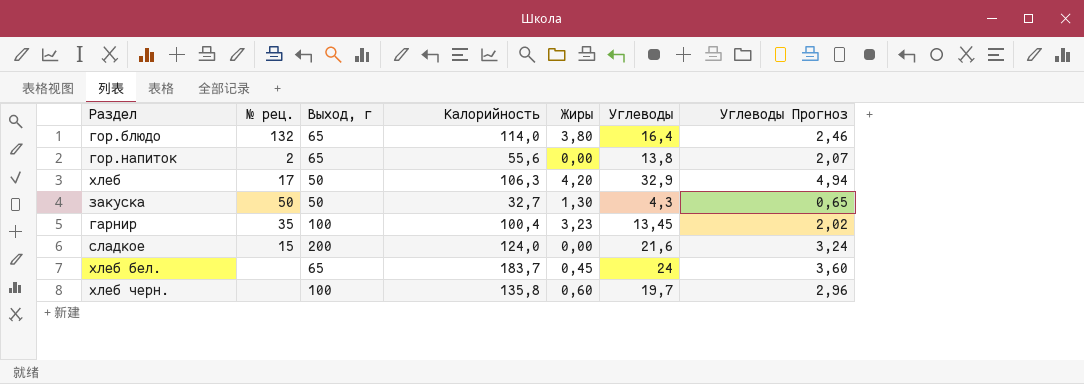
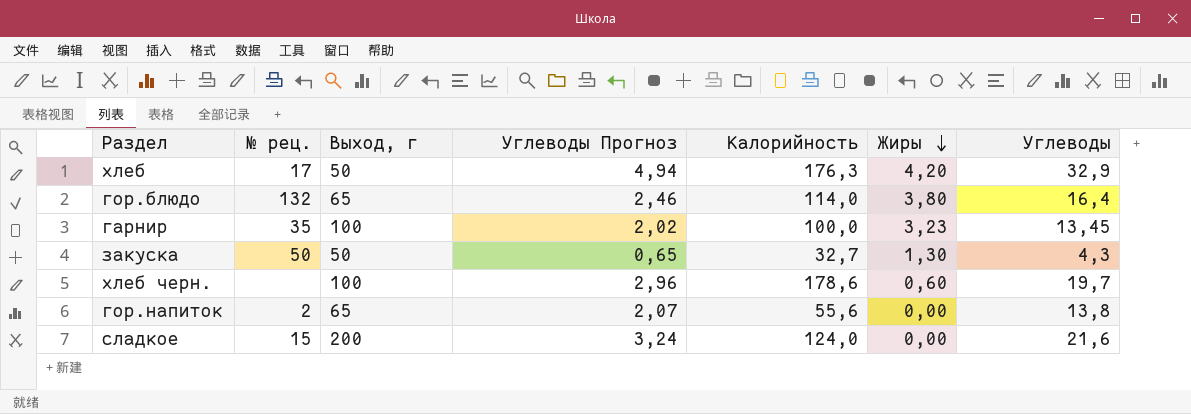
row order: none -> Жиры descending
column Углеводы Прогноз | position: 7 -> 4
row хлеб бел.: none | 65 | 183,7 | 0,45 | 24 | 3,60 -> none
хлеб | Калорийность: 106,3 -> 176,3
гарнир | Калорийность: 100,4 -> 100,0
хлеб черн. | Калорийность: 135,8 -> 178,6

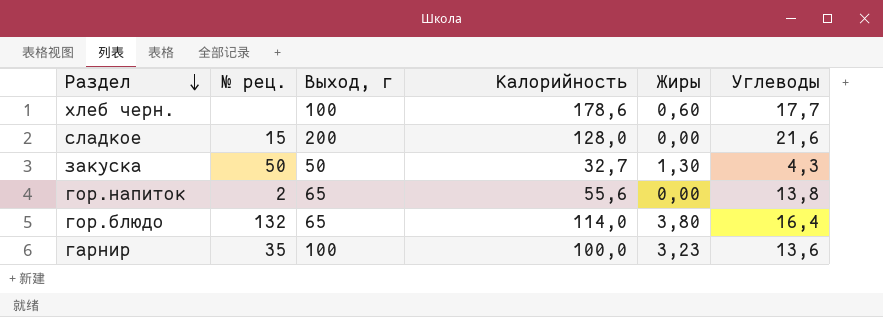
row order: Жиры descending -> Раздел descending
column Углеводы Прогноз | formula: [Углеводы] * 0,15 -> none
row хлеб: 17 | 50 | 4,94 | 176,3 | 4,20 | 32,9 -> none
хлеб черн. | Углеводы: 19,7 -> 17,7
сладкое | Калорийность: 124,0 -> 128,0
гарнир | Углеводы: 13,45 -> 13,6

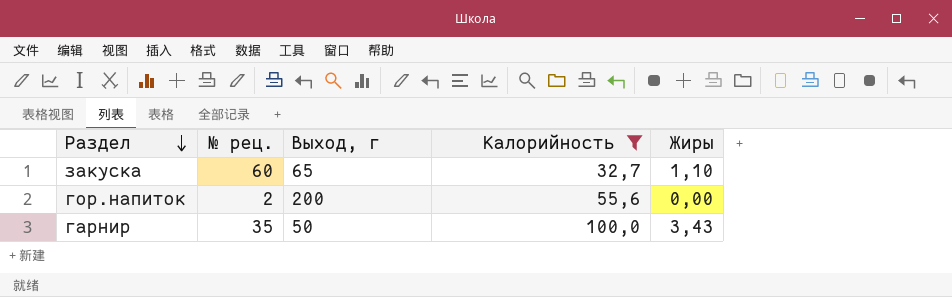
filter: none -> Калорийность <= 100,0
column Углеводы | position: 6 -> none
закуска | № рец.: 50 -> 60
закуска | Выход, г: 50 -> 65
закуска | Жиры: 1,30 -> 1,10
гор.напиток | Выход, г: 65 -> 200
гарнир | Выход, г: 100 -> 50
гарнир | Жиры: 3,23 -> 3,43

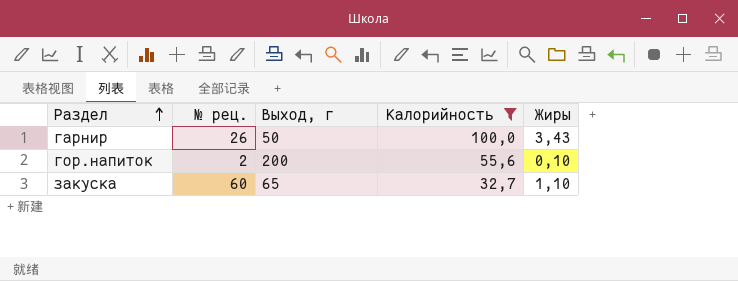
row order: Раздел descending -> Раздел ascending
гарнир | № рец.: 35 -> 26
гор.напиток | Жиры: 0,00 -> 0,10

